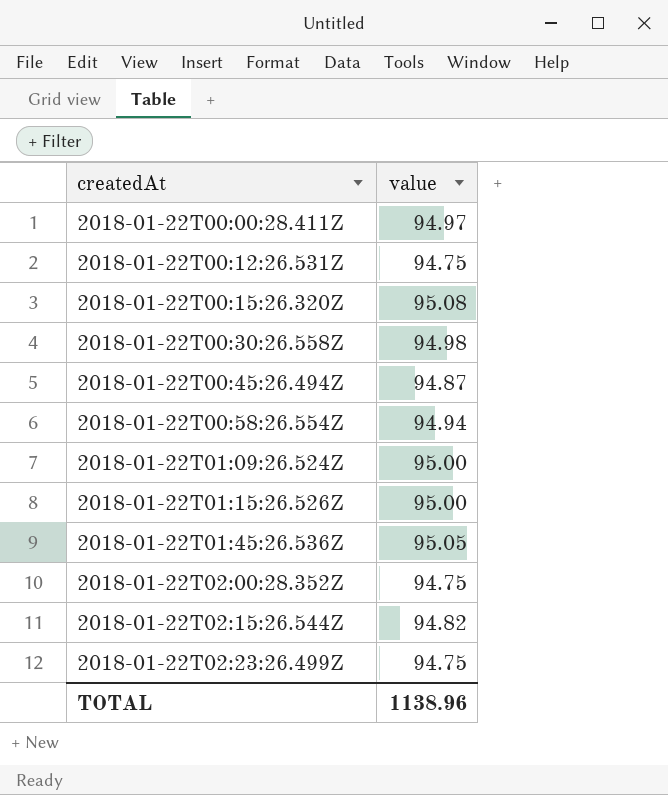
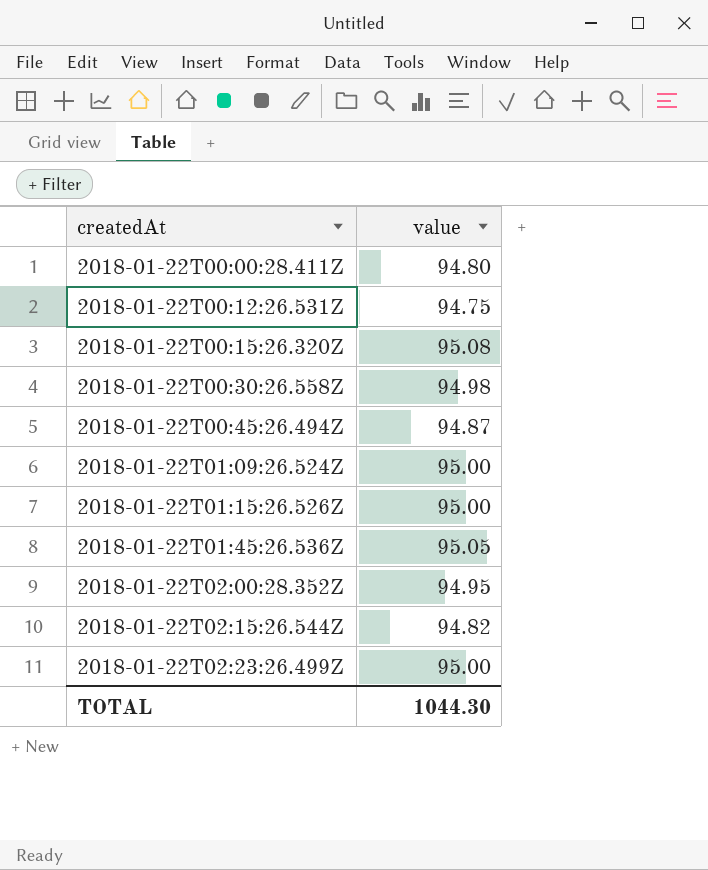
row 2018-01-22T00:58:26.554Z: 94.94 -> none
2018-01-22T00:00:28.411Z | value: 94.97 -> 94.80
2018-01-22T02:00:28.352Z | value: 94.75 -> 94.95
2018-01-22T02:23:26.499Z | value: 94.75 -> 95.00
TOTAL | value: 1138.96 -> 1044.30

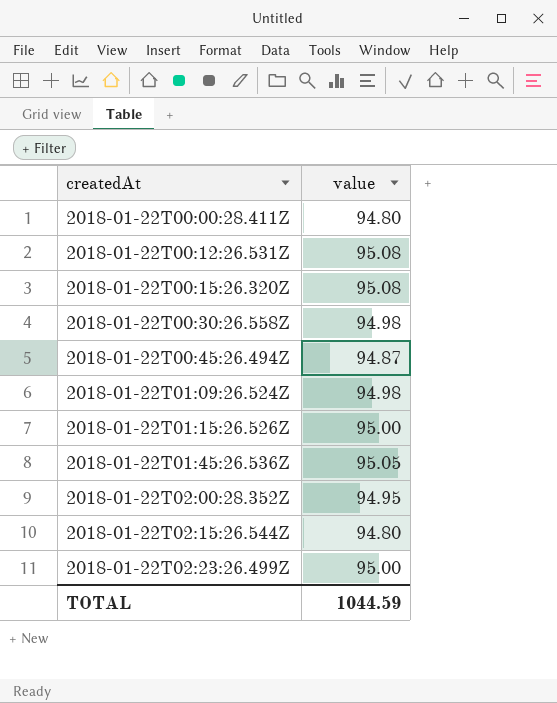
2018-01-22T00:12:26.531Z | value: 94.75 -> 95.08
2018-01-22T01:09:26.524Z | value: 95.00 -> 94.98
2018-01-22T02:15:26.544Z | value: 94.82 -> 94.80
TOTAL | value: 1044.30 -> 1044.59

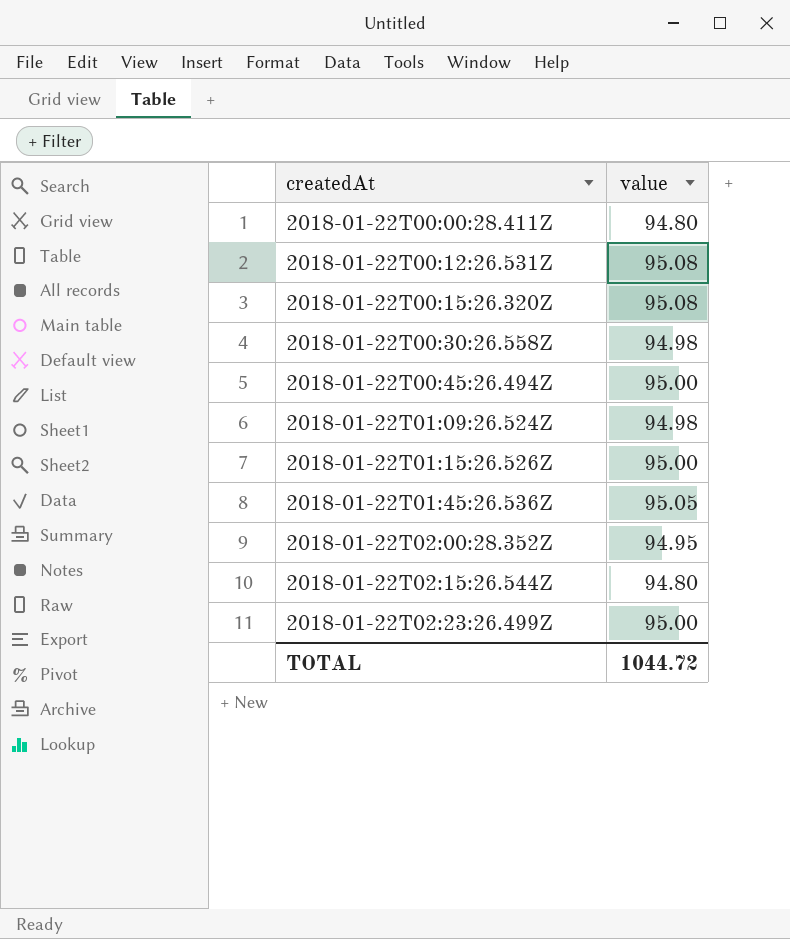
2018-01-22T00:45:26.494Z | value: 94.87 -> 95.00
TOTAL | value: 1044.59 -> 1044.72

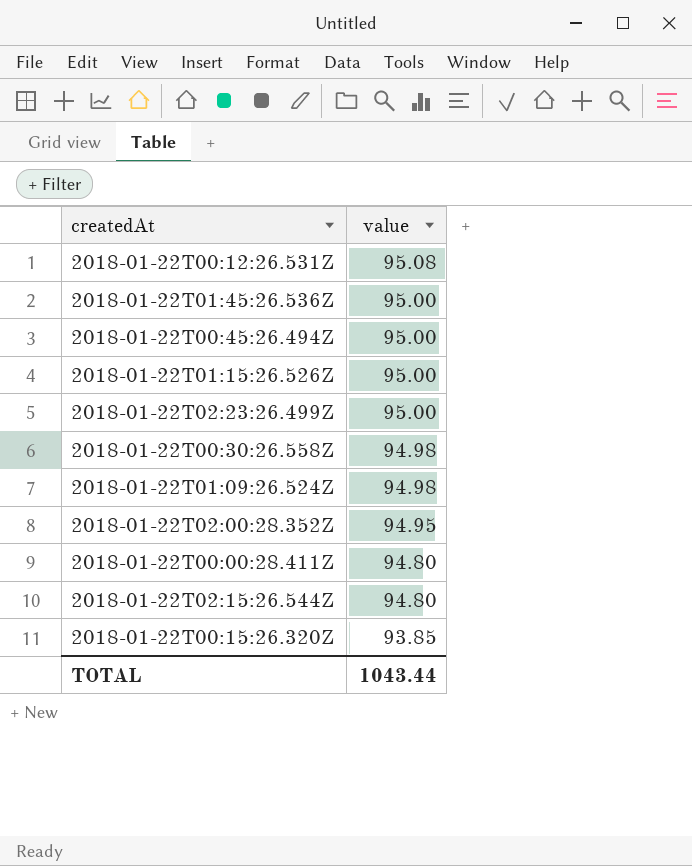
row order: createdAt ascending -> value descending
2018-01-22T01:45:26.536Z | value: 95.05 -> 95.00
2018-01-22T00:15:26.320Z | value: 95.08 -> 93.85
TOTAL | value: 1044.72 -> 1043.44

